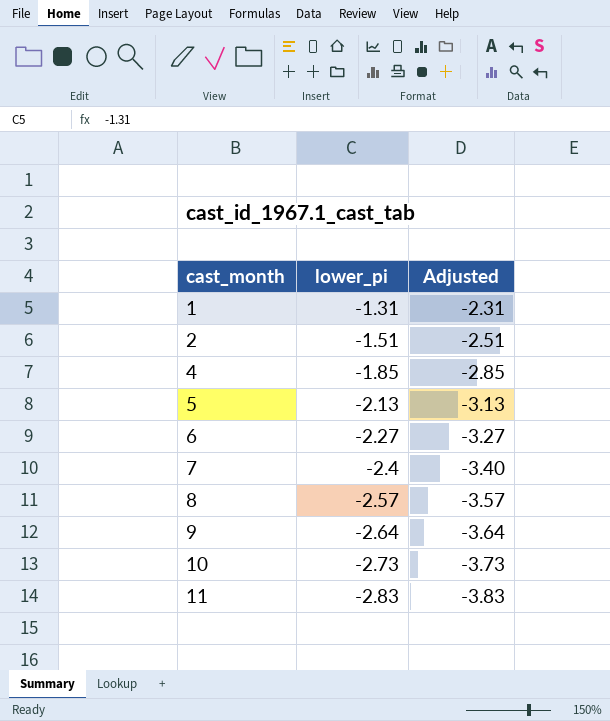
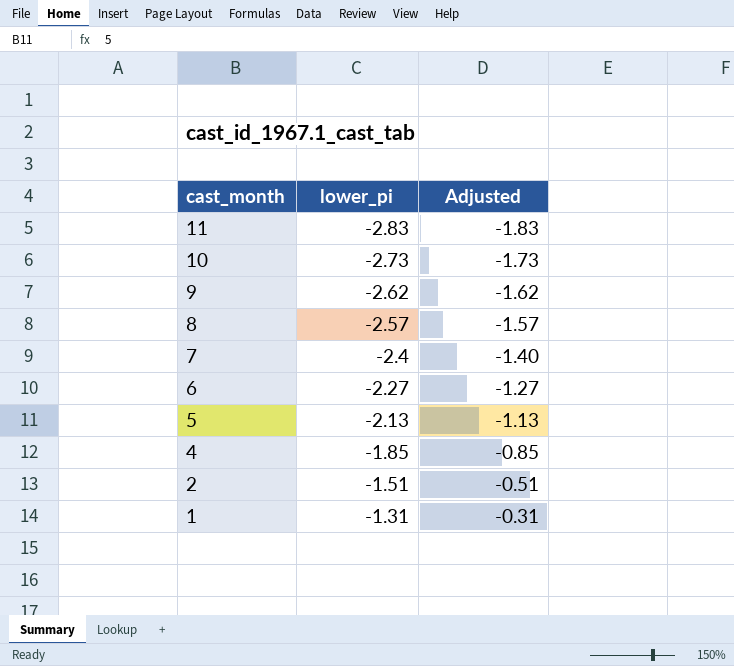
row order: cast_month ascending -> cast_month descending
column Adjusted | formula: [lower_pi] - 1 -> [lower_pi] + 1
9 | lower_pi: -2.64 -> -2.62

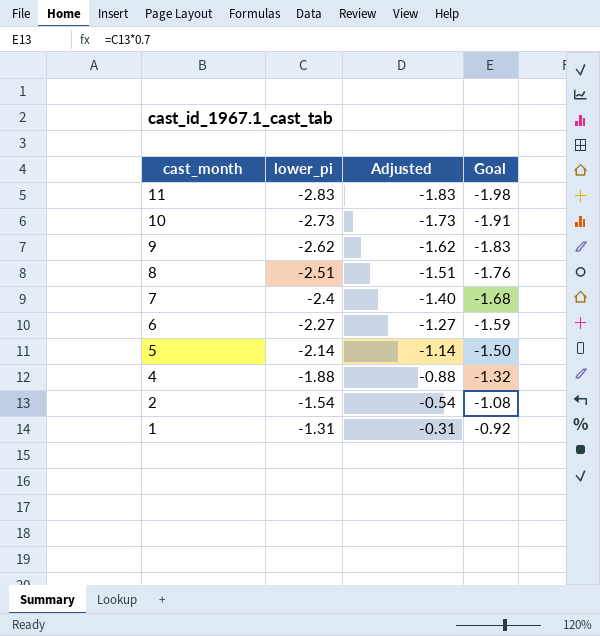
column Goal | formula: none -> [lower_pi] * 0.7
8 | lower_pi: -2.57 -> -2.51
8 | Adjusted: -1.57 -> -1.51
5 | lower_pi: -2.13 -> -2.14
5 | Adjusted: -1.13 -> -1.14
4 | lower_pi: -1.85 -> -1.88
4 | Adjusted: -0.85 -> -0.88
2 | lower_pi: -1.51 -> -1.54
2 | Adjusted: -0.51 -> -0.54

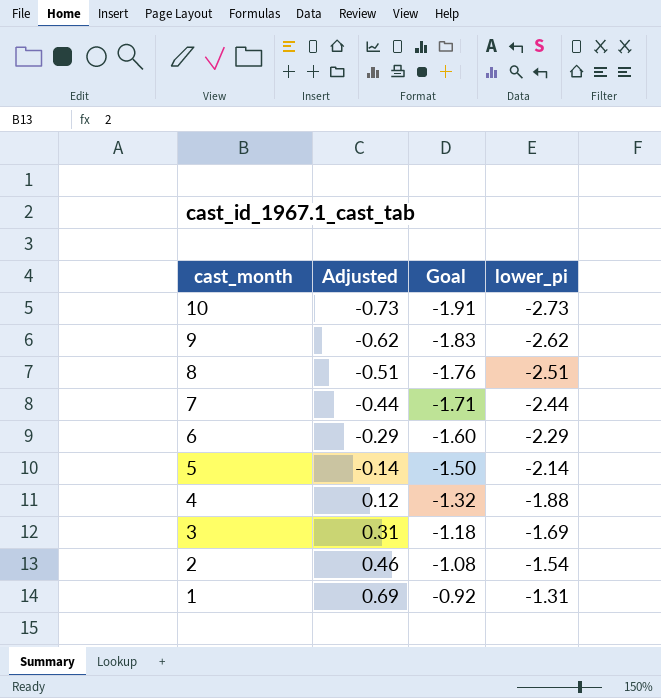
column Adjusted | formula: [lower_pi] + 1 -> [lower_pi] + 2
column lower_pi | position: 2 -> 4
row 11: -2.83 | -1.83 | -1.98 -> none
7 | Goal: -1.68 -> -1.71
7 | lower_pi: -2.4 -> -2.44
6 | Goal: -1.59 -> -1.60
6 | lower_pi: -2.27 -> -2.29
row 3: none -> 0.31 | -1.18 | -1.69

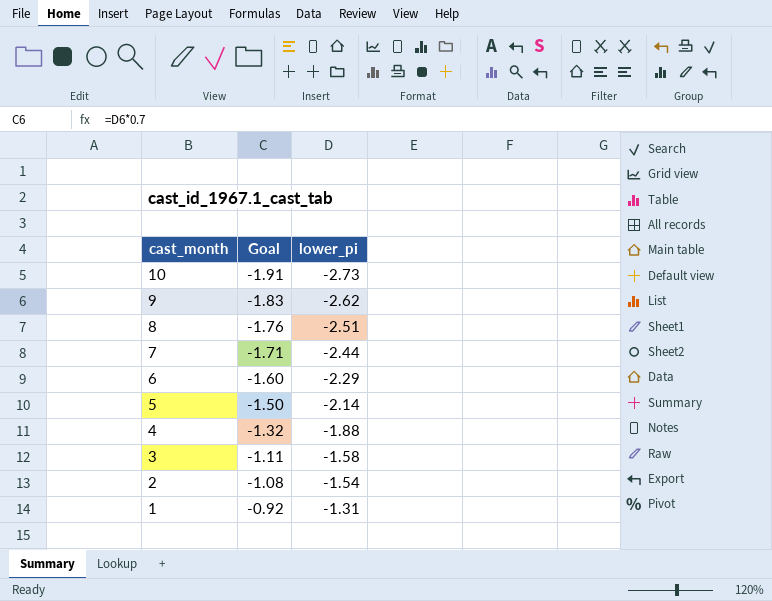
column Adjusted | formula: [lower_pi] + 2 -> none
3 | Goal: -1.18 -> -1.11
3 | lower_pi: -1.69 -> -1.58

